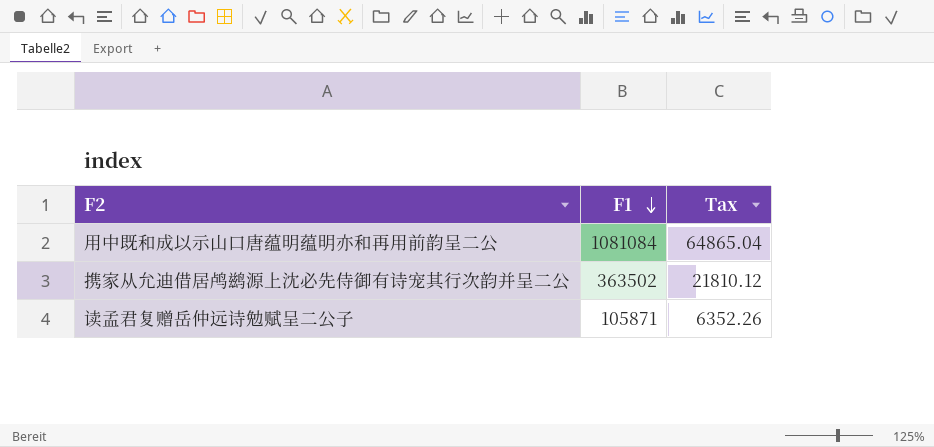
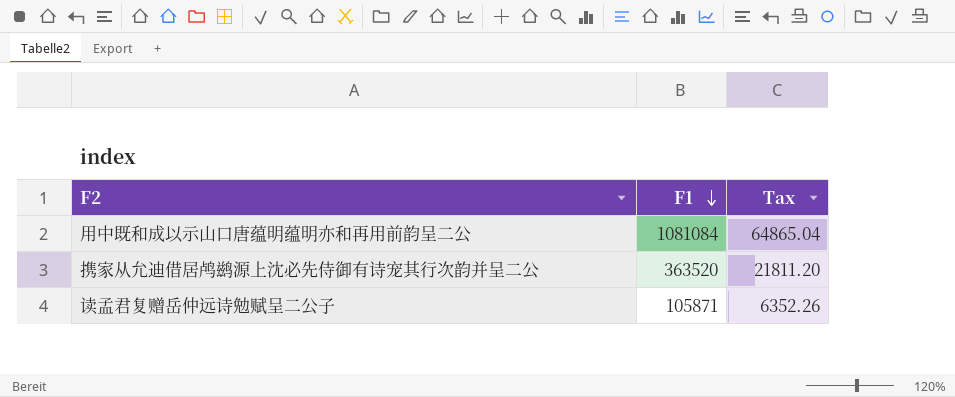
携家从允迪借居鸬鹚源上沈必先侍御有诗宠其行次韵并呈二公 | F1: 363502 -> 363520
携家从允迪借居鸬鹚源上沈必先侍御有诗宠其行次韵并呈二公 | Tax: 21810.12 -> 21811.20

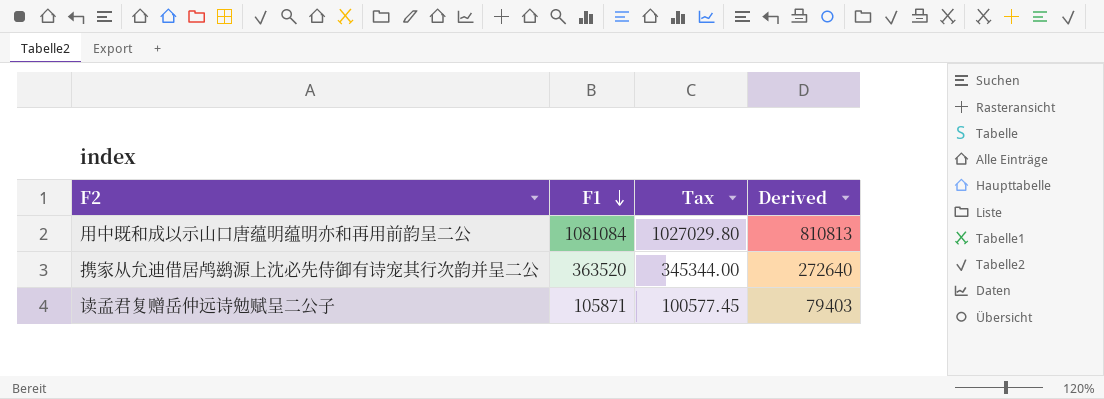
column Tax | formula: [F1] * 0.06 -> [F1] * 0.95
column Derived | formula: none -> [F1] * 0.75

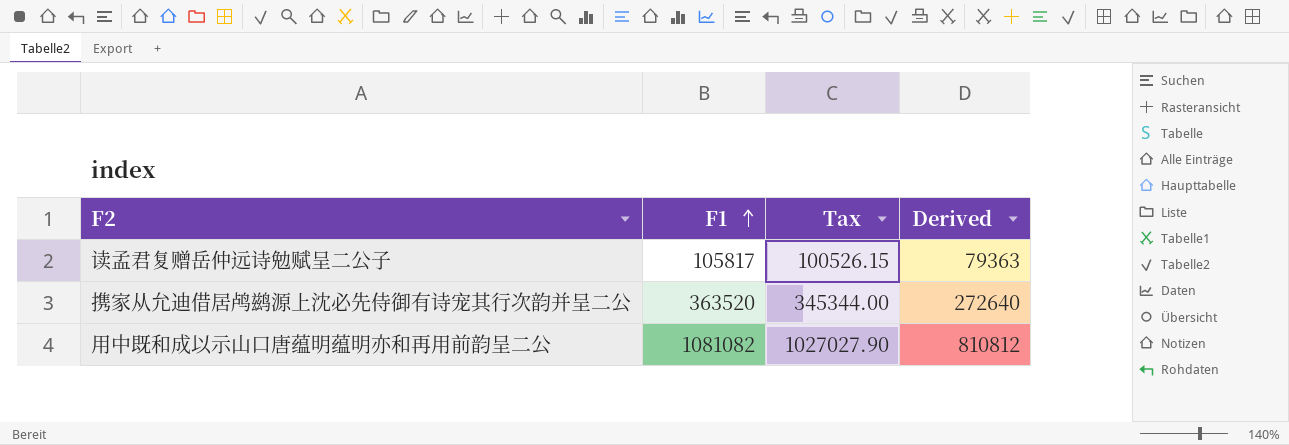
row order: F1 descending -> F1 ascending
读孟君复赠岳仲远诗勉赋呈二公子 | F1: 105871 -> 105817
读孟君复赠岳仲远诗勉赋呈二公子 | Tax: 100577.45 -> 100526.15
读孟君复赠岳仲远诗勉赋呈二公子 | Derived: 79403 -> 79363
用中既和成以示山口唐蕴明蕴明亦和再用前韵呈二公 | F1: 1081084 -> 1081082
用中既和成以示山口唐蕴明蕴明亦和再用前韵呈二公 | Tax: 1027029.80 -> 1027027.90
用中既和成以示山口唐蕴明蕴明亦和再用前韵呈二公 | Derived: 810813 -> 810812

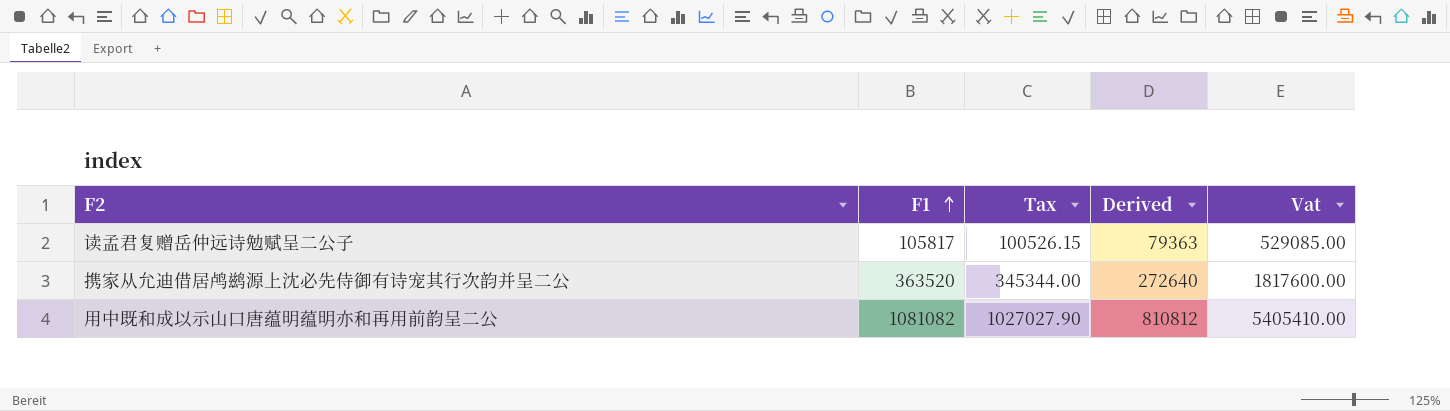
column Vat | formula: none -> [F1] * 5

